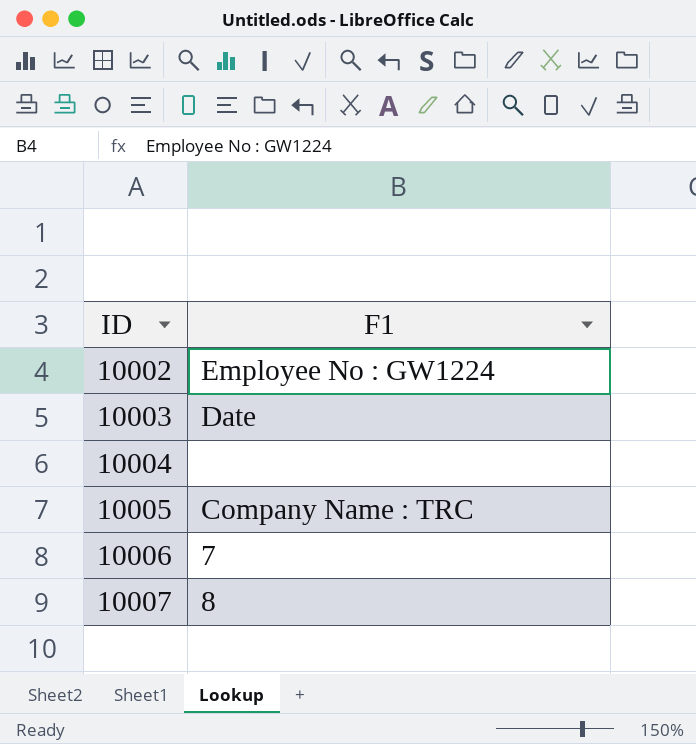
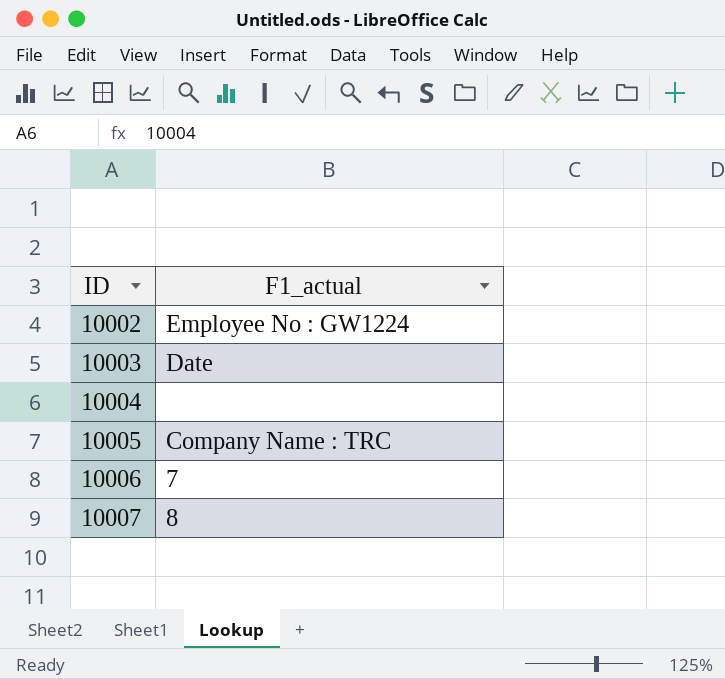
column name: F1 -> F1_actual

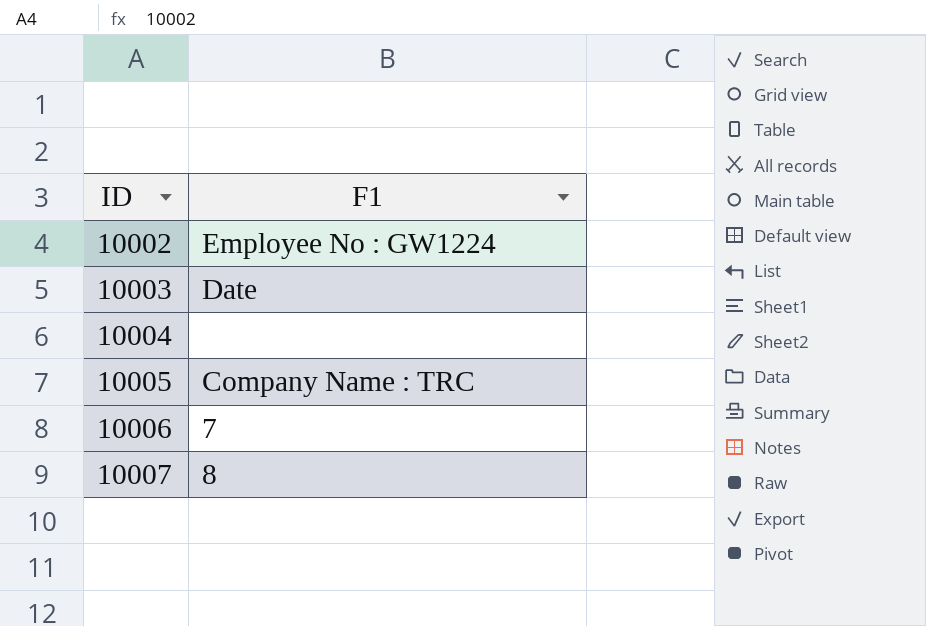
column name: F1_actual -> F1

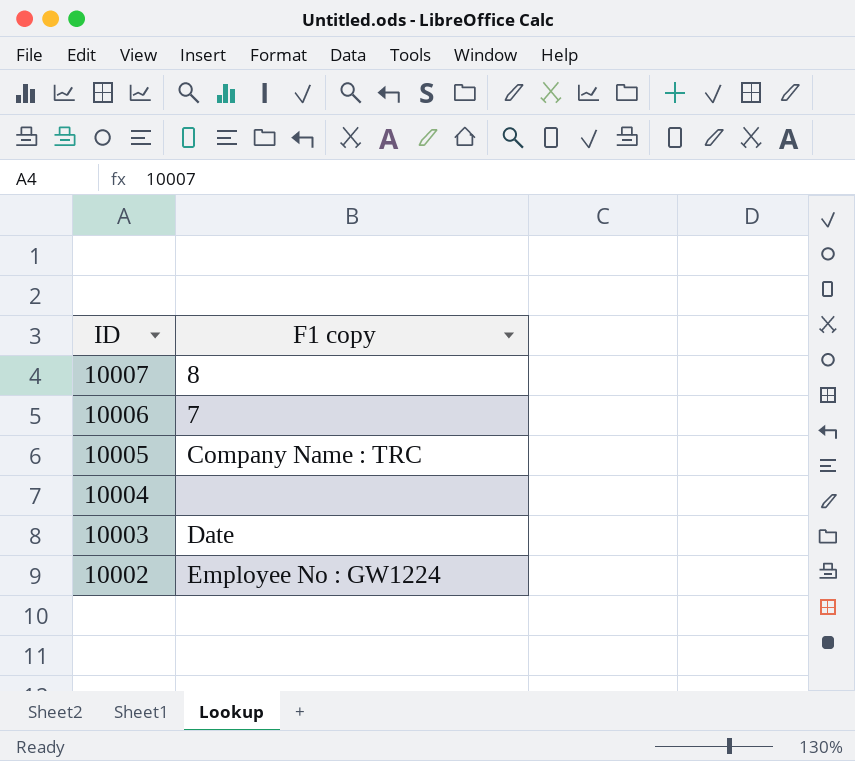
row order: ID ascending -> ID descending
column name: F1 -> F1 copy

